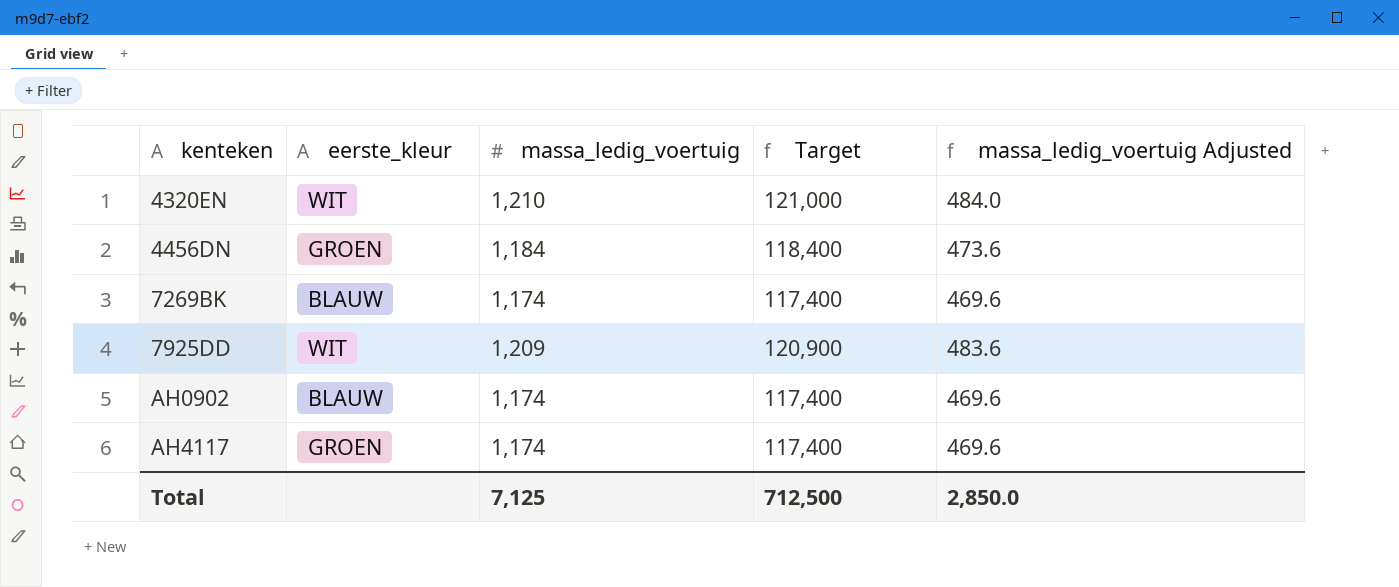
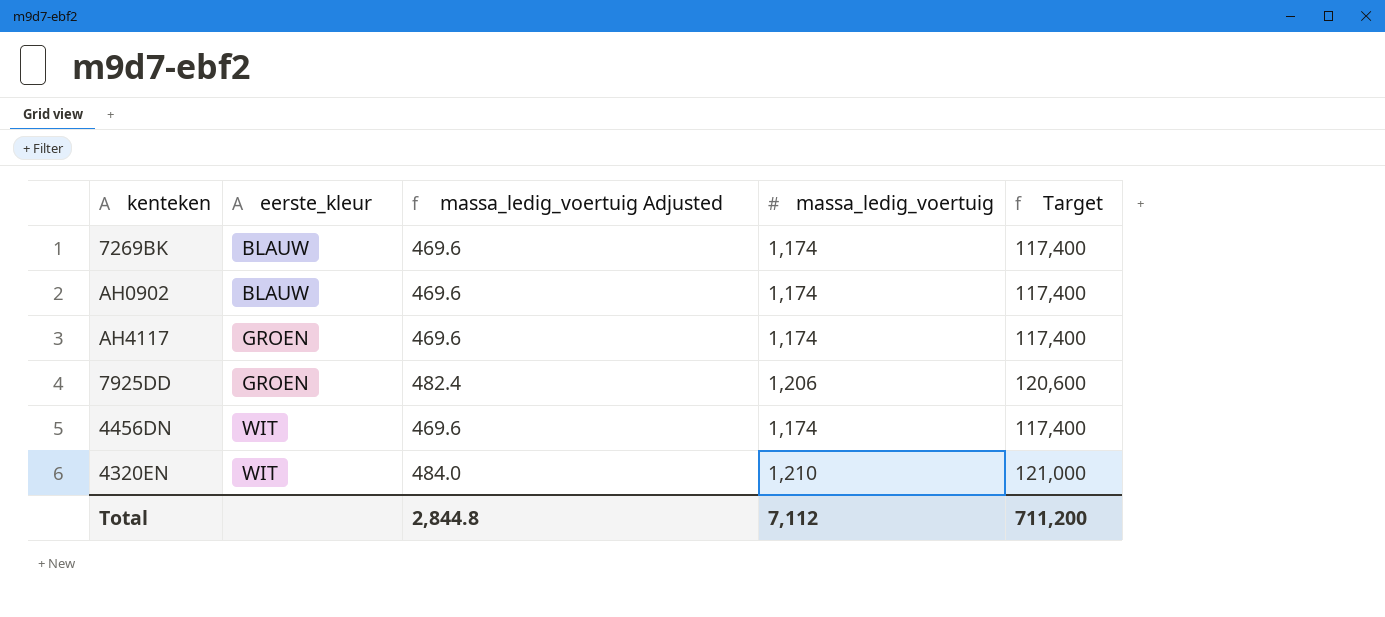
row order: kenteken ascending -> eerste_kleur ascending
column massa_ledig_voertuig Adjusted | position: 5 -> 3
7925DD | eerste_kleur: WIT -> GROEN
7925DD | massa_ledig_voertuig Adjusted: 483.6 -> 482.4
7925DD | massa_ledig_voertuig: 1,209 -> 1,206
7925DD | Target: 120,900 -> 120,600
4456DN | eerste_kleur: GROEN -> WIT
4456DN | massa_ledig_voertuig Adjusted: 473.6 -> 469.6
4456DN | massa_ledig_voertuig: 1,184 -> 1,174
4456DN | Target: 118,400 -> 117,400
Total | massa_ledig_voertuig Adjusted: 2,850.0 -> 2,844.8
Total | massa_ledig_voertuig: 7,125 -> 7,112
Total | Target: 712,500 -> 711,200

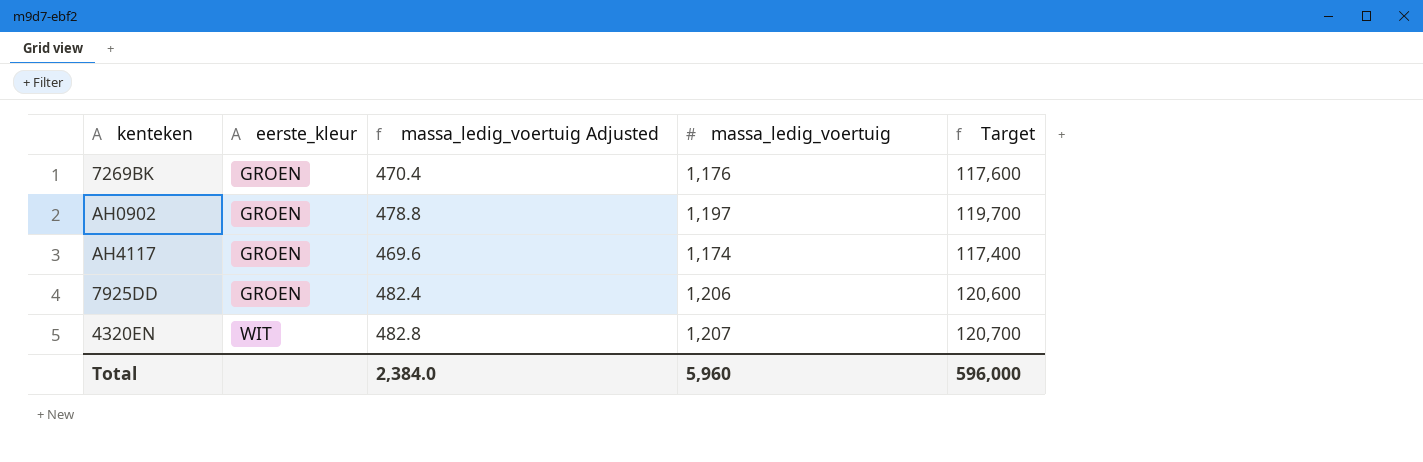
row 4456DN: WIT | 469.6 | 1,174 | 117,400 -> none
7269BK | eerste_kleur: BLAUW -> GROEN
7269BK | massa_ledig_voertuig Adjusted: 469.6 -> 470.4
7269BK | massa_ledig_voertuig: 1,174 -> 1,176
7269BK | Target: 117,400 -> 117,600
AH0902 | eerste_kleur: BLAUW -> GROEN
AH0902 | massa_ledig_voertuig Adjusted: 469.6 -> 478.8
AH0902 | massa_ledig_voertuig: 1,174 -> 1,197
AH0902 | Target: 117,400 -> 119,700
4320EN | massa_ledig_voertuig Adjusted: 484.0 -> 482.8
4320EN | massa_ledig_voertuig: 1,210 -> 1,207
4320EN | Target: 121,000 -> 120,700
Total | massa_ledig_voertuig Adjusted: 2,844.8 -> 2,384.0
Total | massa_ledig_voertuig: 7,112 -> 5,960
Total | Target: 711,200 -> 596,000

